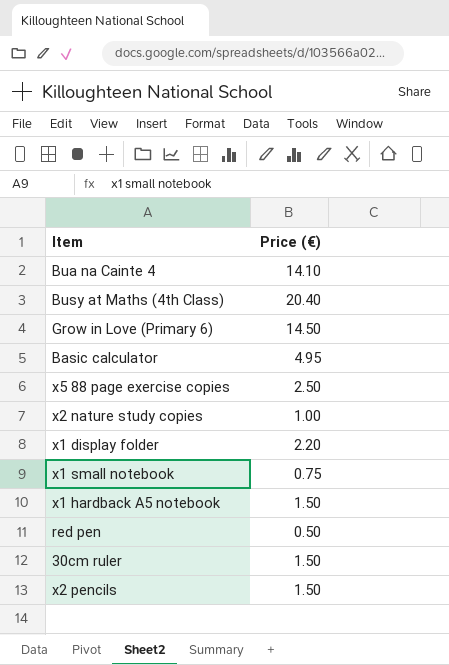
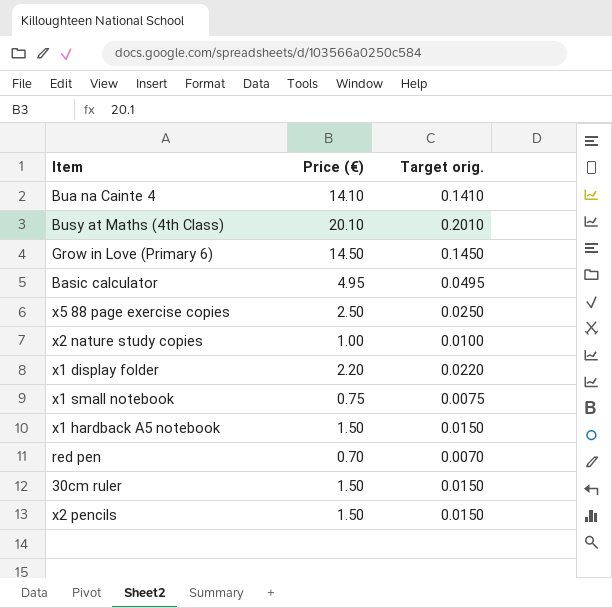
column Target orig. | formula: none -> [Price (€)] * 0.01
Busy at Maths (4th Class) | Price (€): 20.40 -> 20.10
red pen | Price (€): 0.50 -> 0.70

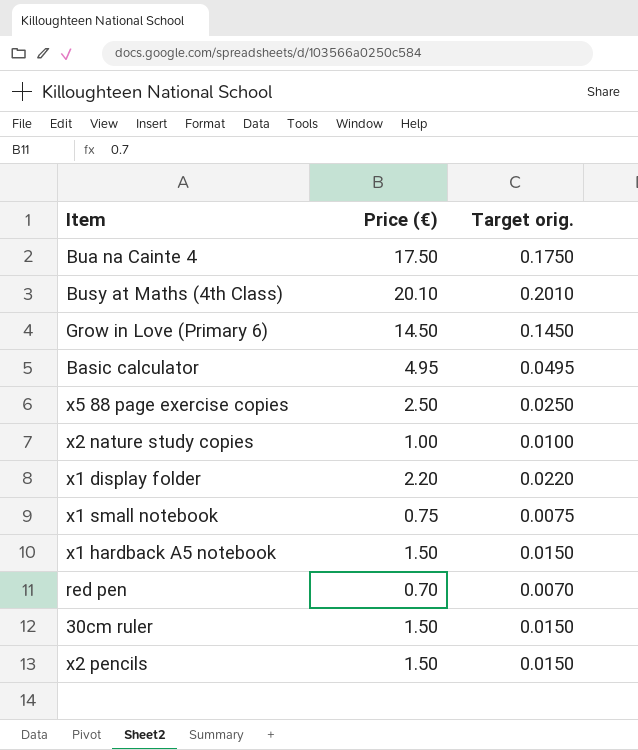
Bua na Cainte 4 | Price (€): 14.10 -> 17.50
Bua na Cainte 4 | Target orig.: 0.1410 -> 0.1750

